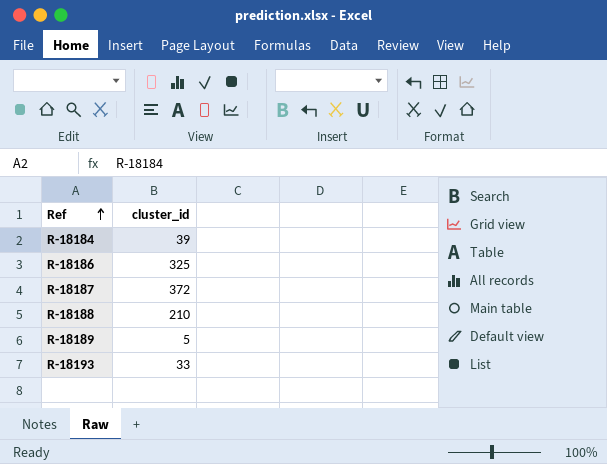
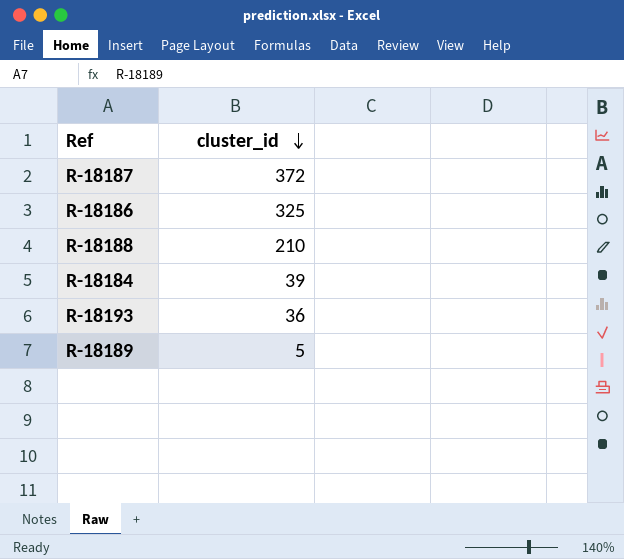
row order: Ref ascending -> cluster_id descending
R-18193 | cluster_id: 33 -> 36

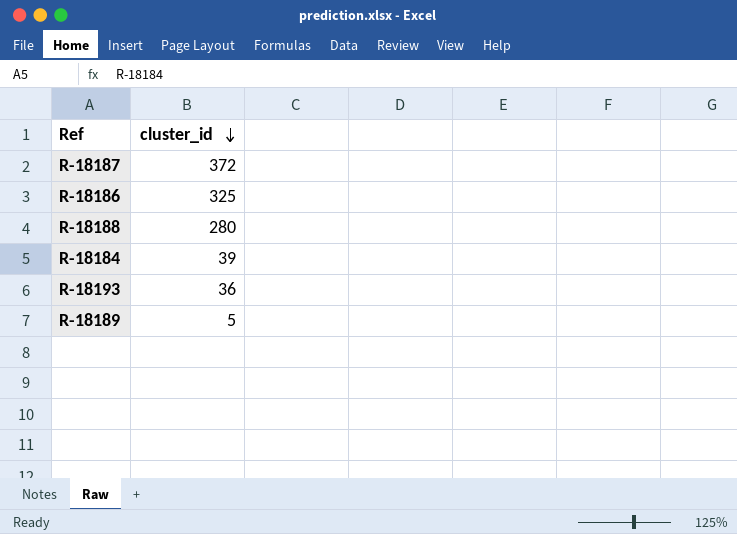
R-18188 | cluster_id: 210 -> 280

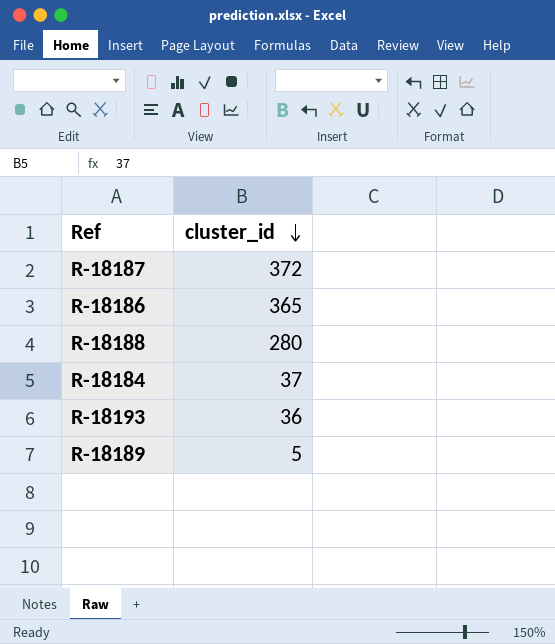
R-18186 | cluster_id: 325 -> 365
R-18184 | cluster_id: 39 -> 37

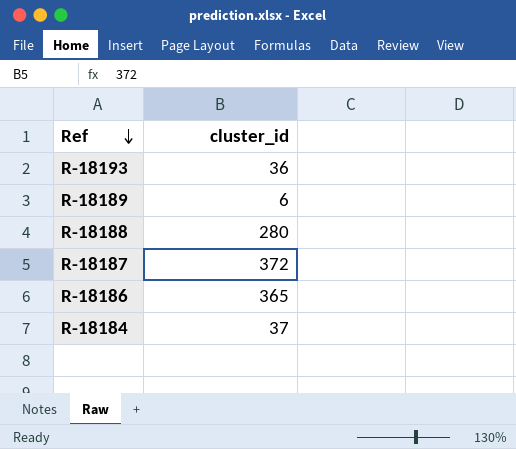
row order: cluster_id descending -> Ref descending
R-18189 | cluster_id: 5 -> 6

